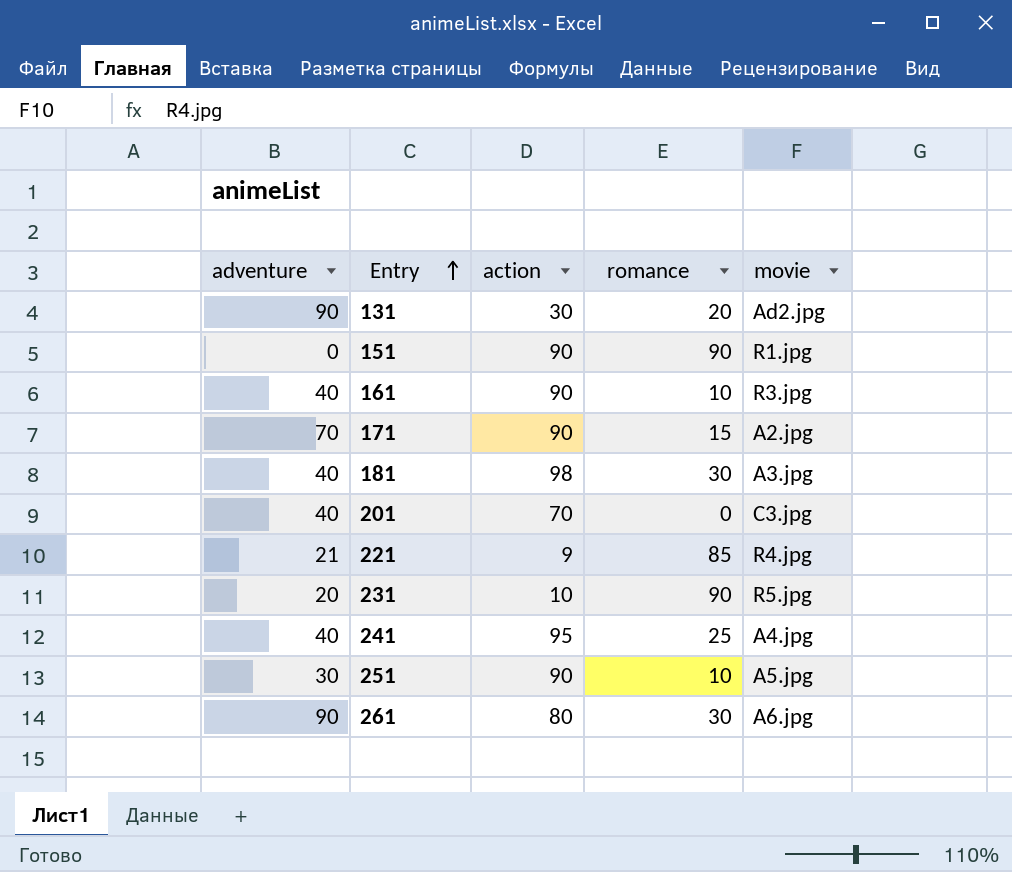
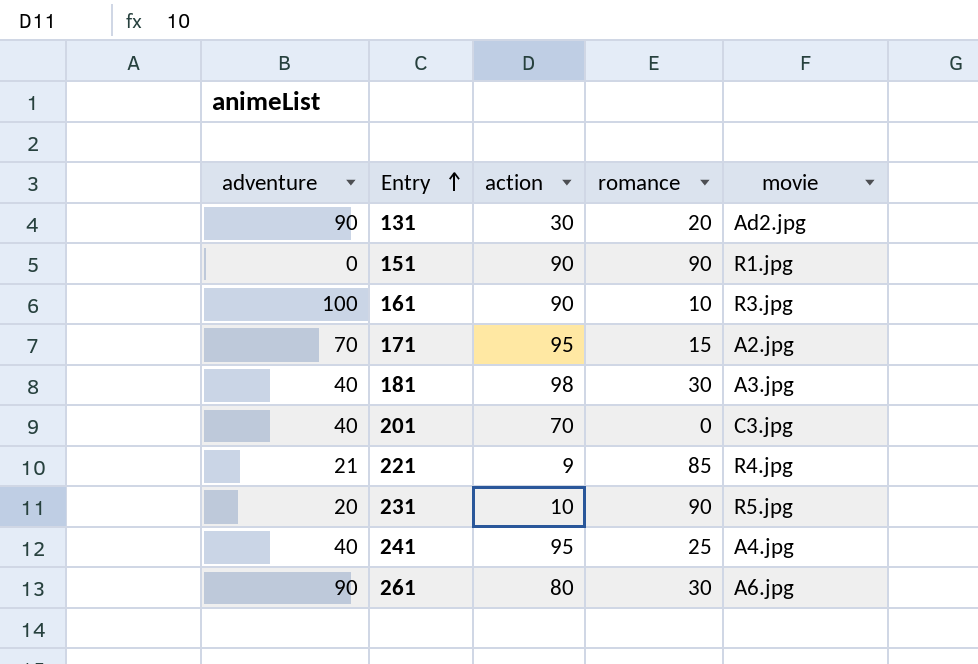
row 251: 30 | 90 | 10 | A5.jpg -> none
161 | adventure: 40 -> 100
171 | action: 90 -> 95

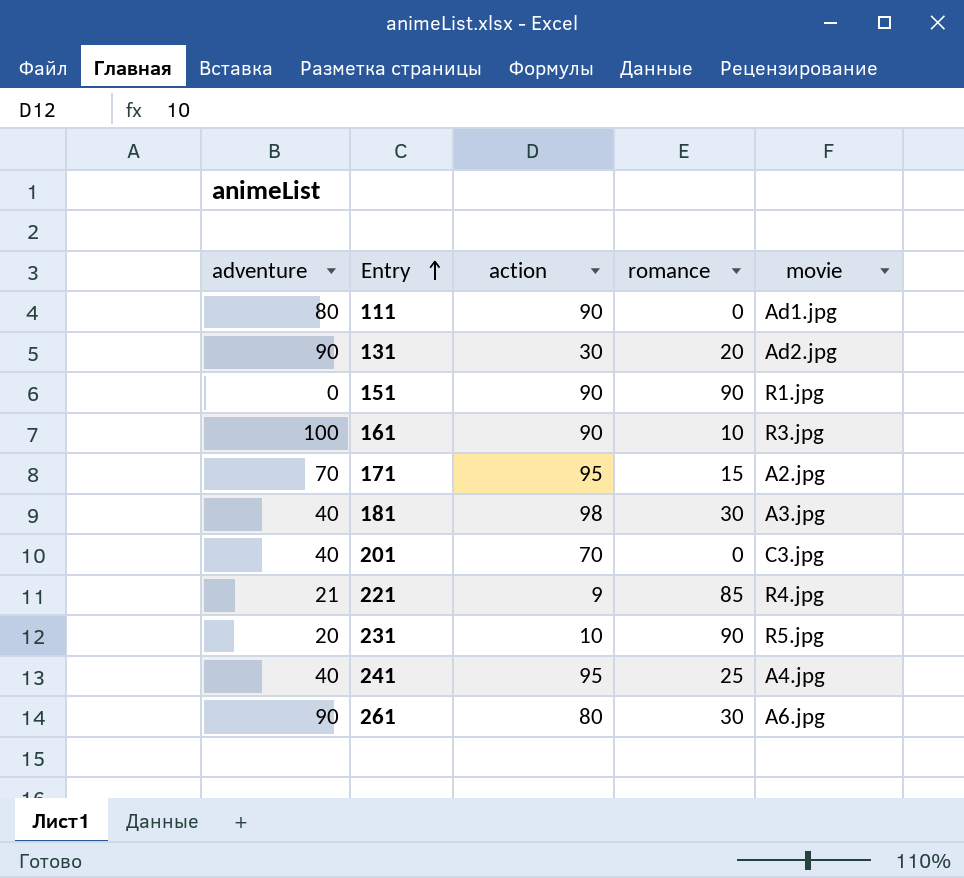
row 111: none -> 80 | 90 | 0 | Ad1.jpg

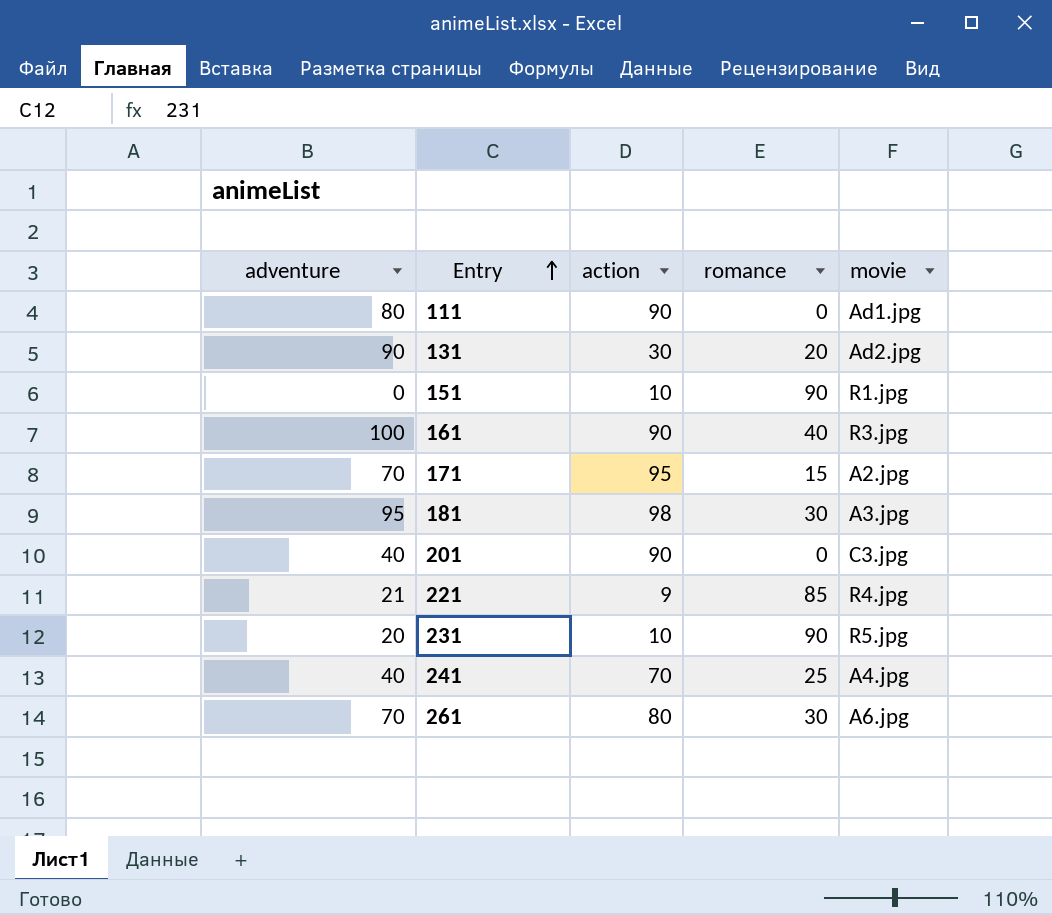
151 | action: 90 -> 10
161 | romance: 10 -> 40
181 | adventure: 40 -> 95
201 | action: 70 -> 90
241 | action: 95 -> 70
261 | adventure: 90 -> 70

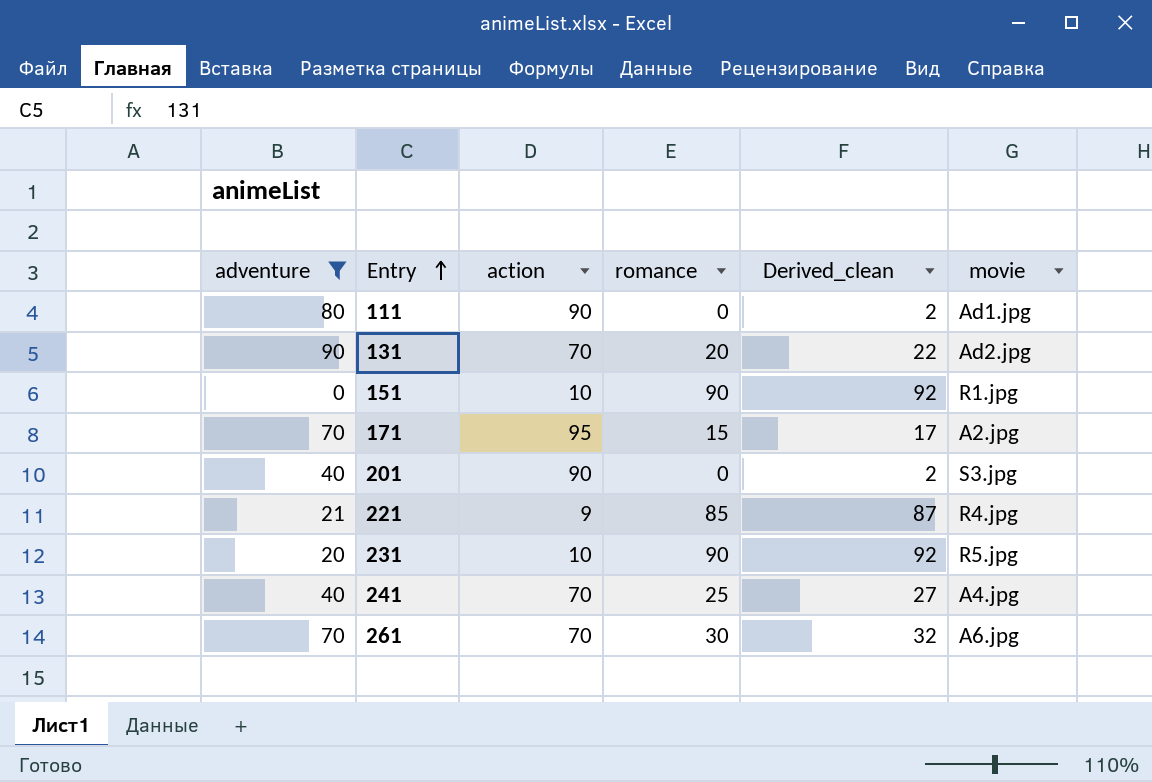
filter: none -> adventure <= 90
column Derived_clean | formula: none -> [romance] + 2
131 | action: 30 -> 70
201 | movie: C3.jpg -> S3.jpg
261 | action: 80 -> 70

